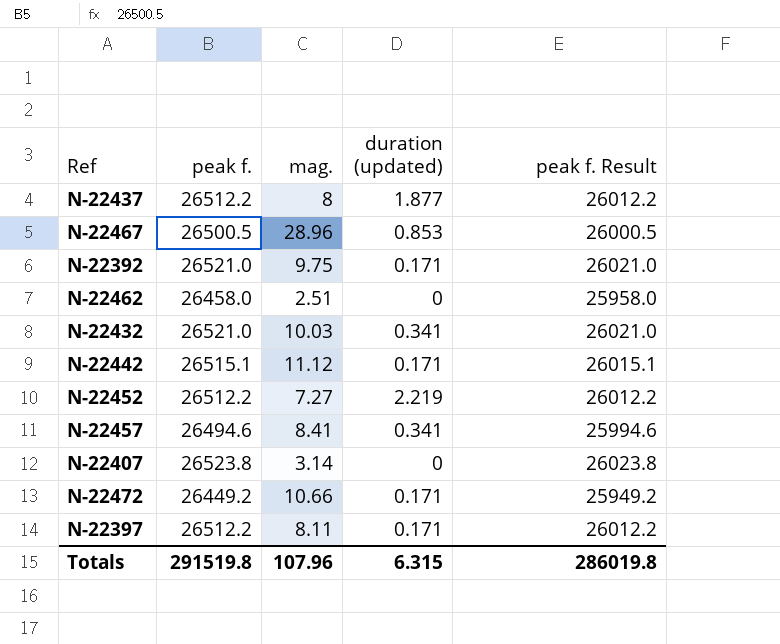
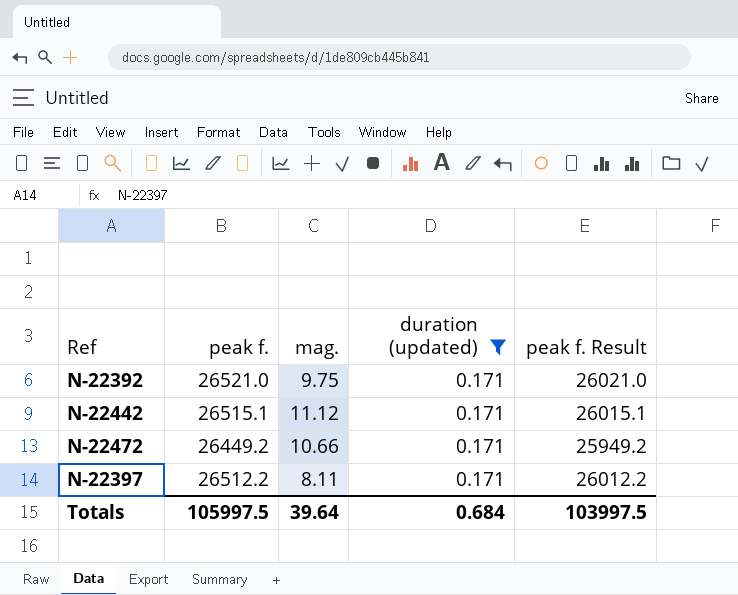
filter: none -> duration (updated) = 0.171
Totals | peak f.: 291519.8 -> 105997.5
Totals | mag.: 107.96 -> 39.64
Totals | duration (updated): 6.315 -> 0.684
Totals | peak f. Result: 286019.8 -> 103997.5

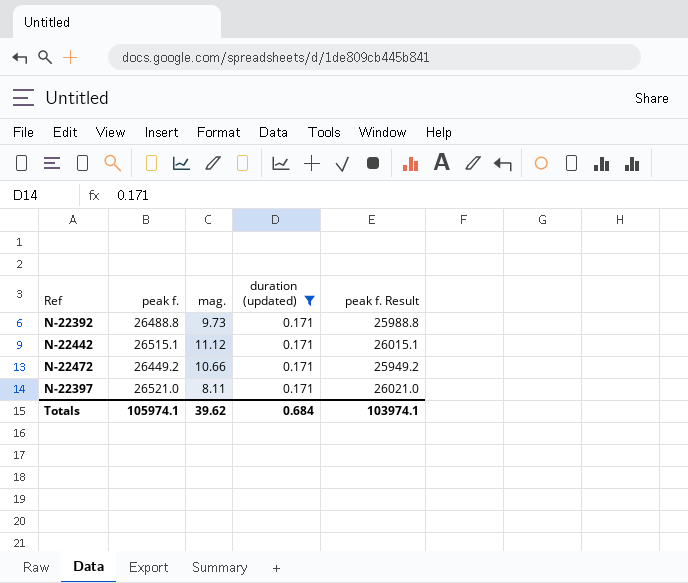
N-22392 | peak f.: 26521.0 -> 26488.8
N-22392 | mag.: 9.75 -> 9.73
N-22392 | peak f. Result: 26021.0 -> 25988.8
N-22397 | peak f.: 26512.2 -> 26521.0
N-22397 | peak f. Result: 26012.2 -> 26021.0
Totals | peak f.: 105997.5 -> 105974.1
Totals | mag.: 39.64 -> 39.62
Totals | peak f. Result: 103997.5 -> 103974.1

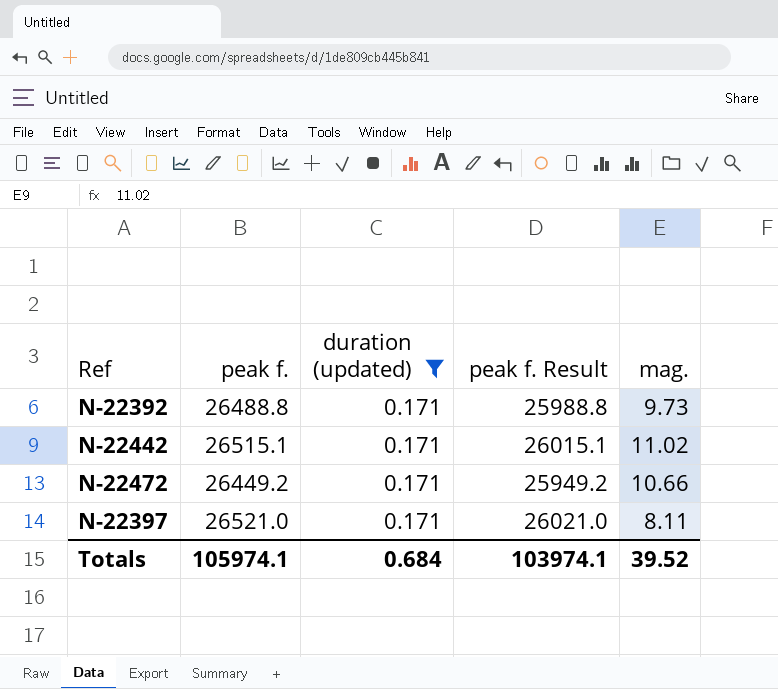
column mag. | position: 3 -> 5
N-22442 | mag.: 11.12 -> 11.02
Totals | mag.: 39.62 -> 39.52

